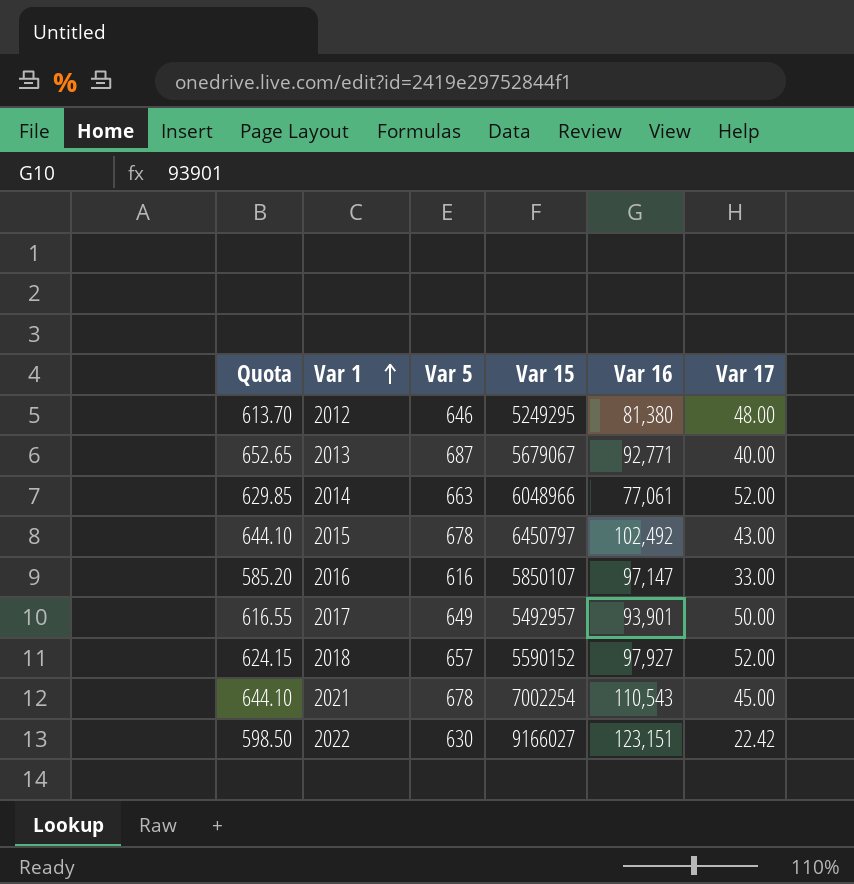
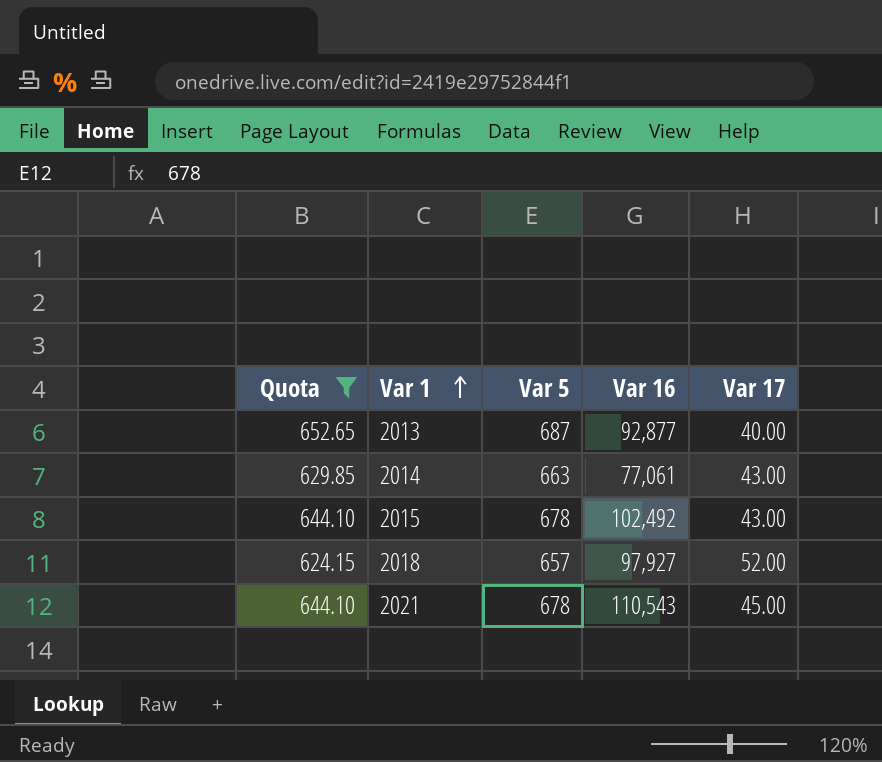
filter: none -> Quota >= 624.15
column Var 15 | position: 4 -> none
2013 | Var 16: 92,771 -> 92,877
2014 | Var 17: 52.00 -> 43.00

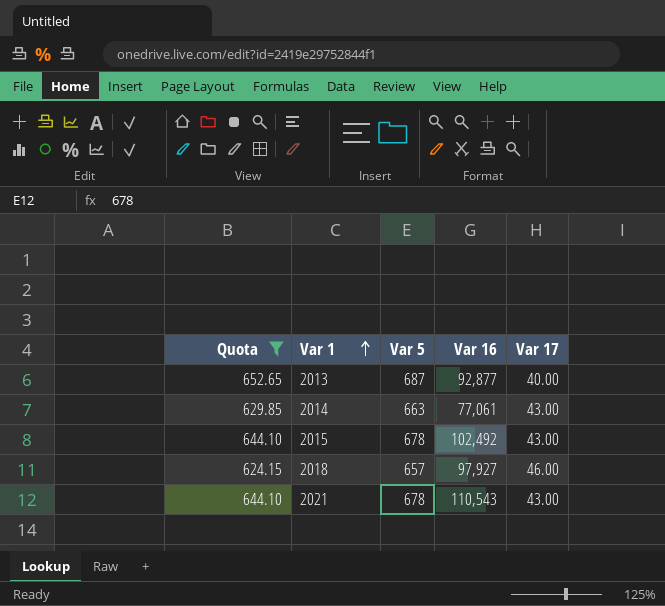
2018 | Var 17: 52.00 -> 46.00
2021 | Var 17: 45.00 -> 43.00

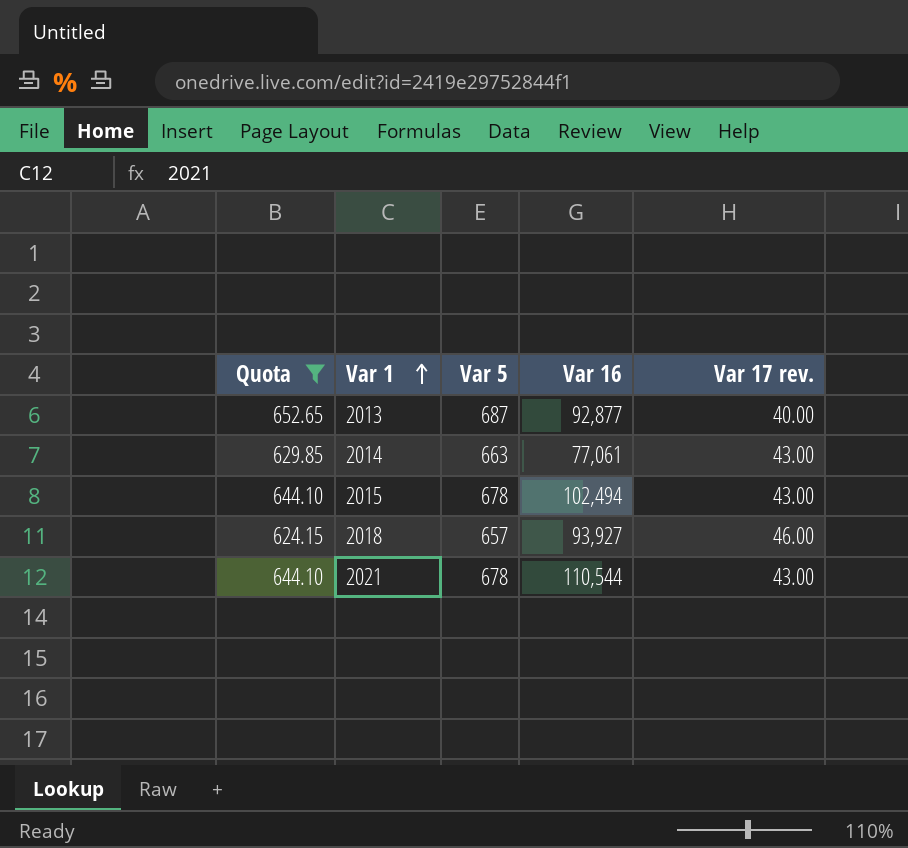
column name: Var 17 -> Var 17 rev.
2015 | Var 16: 102,492 -> 102,494
2018 | Var 16: 97,927 -> 93,927
2021 | Var 16: 110,543 -> 110,544

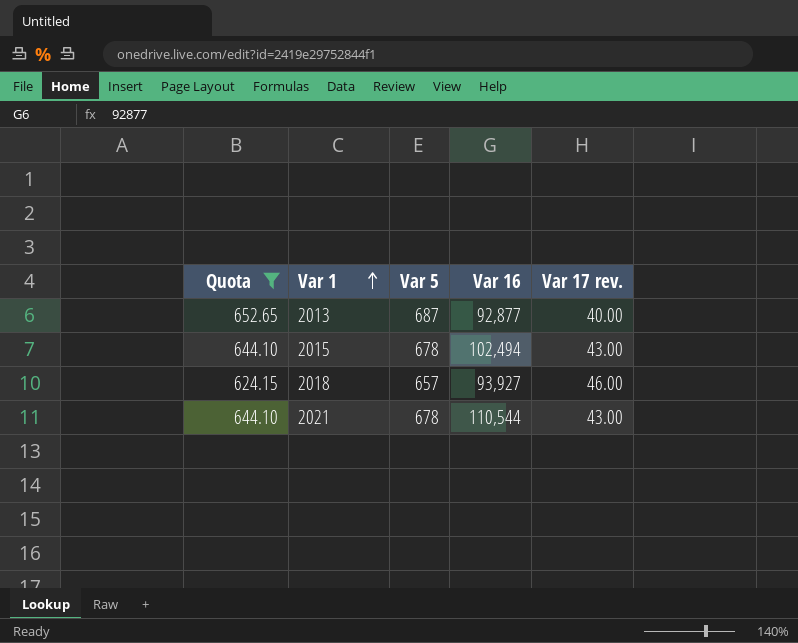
row 2014: 629.85 | 663 | 77,061 | 43.00 -> none

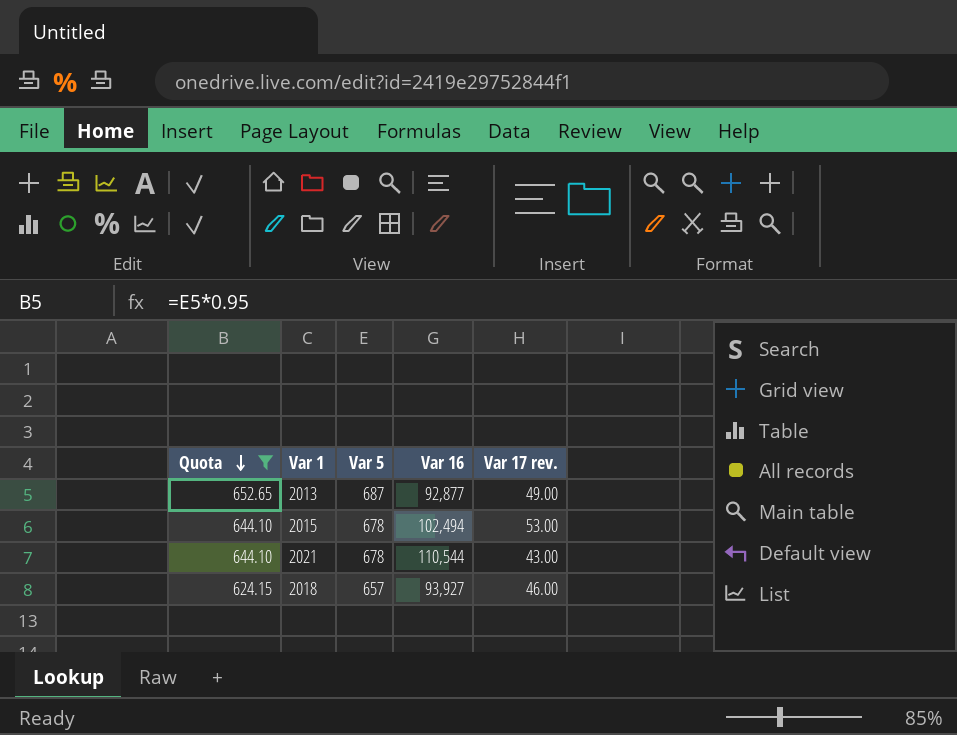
row order: Var 1 ascending -> Quota descending
2013 | Var 17 rev.: 40.00 -> 49.00
2015 | Var 17 rev.: 43.00 -> 53.00

